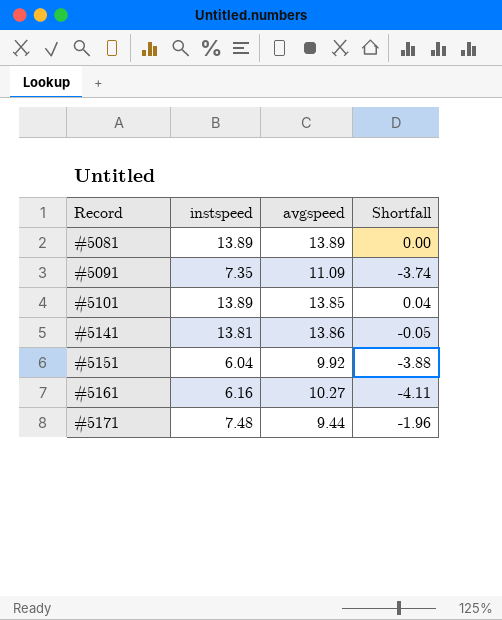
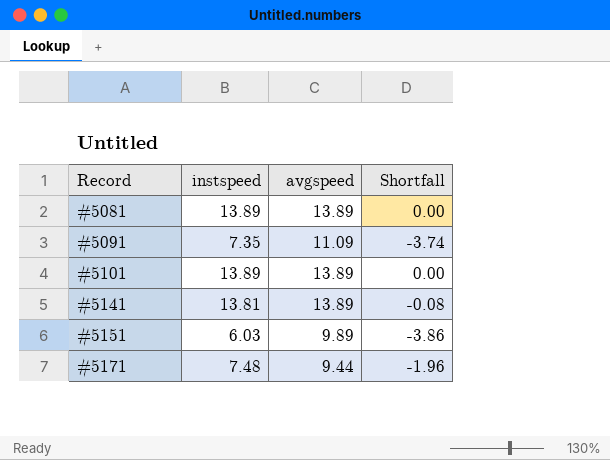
row #5161: 6.16 | 10.27 | -4.11 -> none
#5101 | avgspeed: 13.85 -> 13.89
#5101 | Shortfall: 0.04 -> 0.00
#5141 | avgspeed: 13.86 -> 13.89
#5141 | Shortfall: -0.05 -> -0.08
#5151 | instspeed: 6.04 -> 6.03
#5151 | avgspeed: 9.92 -> 9.89
#5151 | Shortfall: -3.88 -> -3.86

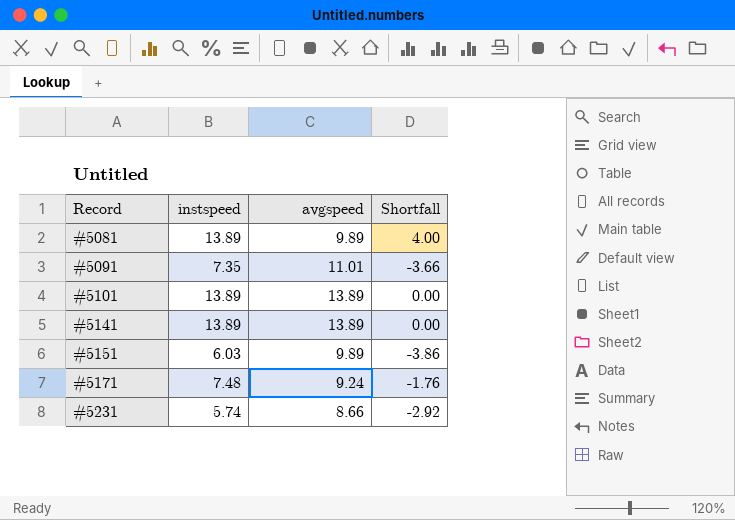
#5081 | avgspeed: 13.89 -> 9.89
#5081 | Shortfall: 0.00 -> 4.00
#5091 | avgspeed: 11.09 -> 11.01
#5091 | Shortfall: -3.74 -> -3.66
#5141 | instspeed: 13.81 -> 13.89
#5141 | Shortfall: -0.08 -> 0.00
#5171 | avgspeed: 9.44 -> 9.24
#5171 | Shortfall: -1.96 -> -1.76
row #5231: none -> 5.74 | 8.66 | -2.92

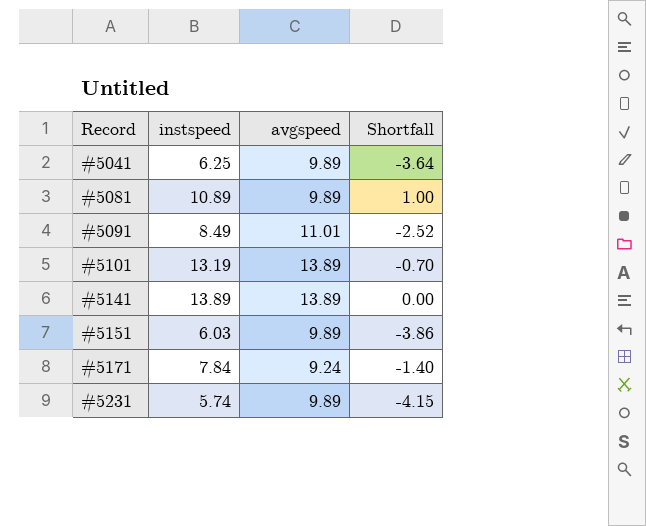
row #5041: none -> 6.25 | 9.89 | -3.64
#5081 | instspeed: 13.89 -> 10.89
#5081 | Shortfall: 4.00 -> 1.00
#5091 | instspeed: 7.35 -> 8.49
#5091 | Shortfall: -3.66 -> -2.52
#5101 | instspeed: 13.89 -> 13.19
#5101 | Shortfall: 0.00 -> -0.70
#5171 | instspeed: 7.48 -> 7.84
#5171 | Shortfall: -1.76 -> -1.40
#5231 | avgspeed: 8.66 -> 9.89
#5231 | Shortfall: -2.92 -> -4.15

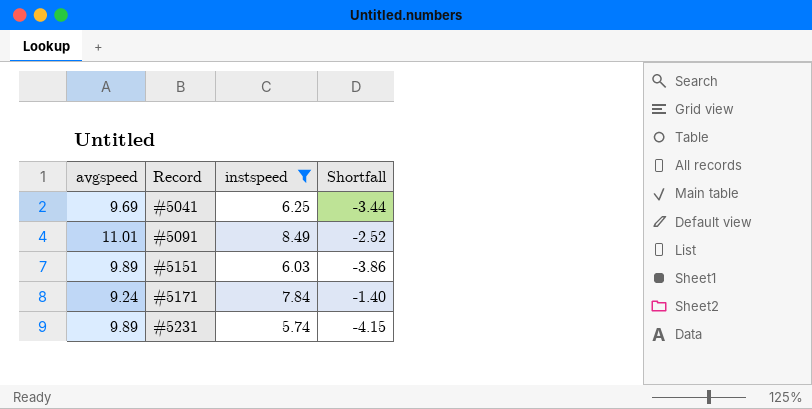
filter: none -> instspeed <= 8.49
column avgspeed | position: 3 -> 1
#5041 | avgspeed: 9.89 -> 9.69
#5041 | Shortfall: -3.64 -> -3.44

